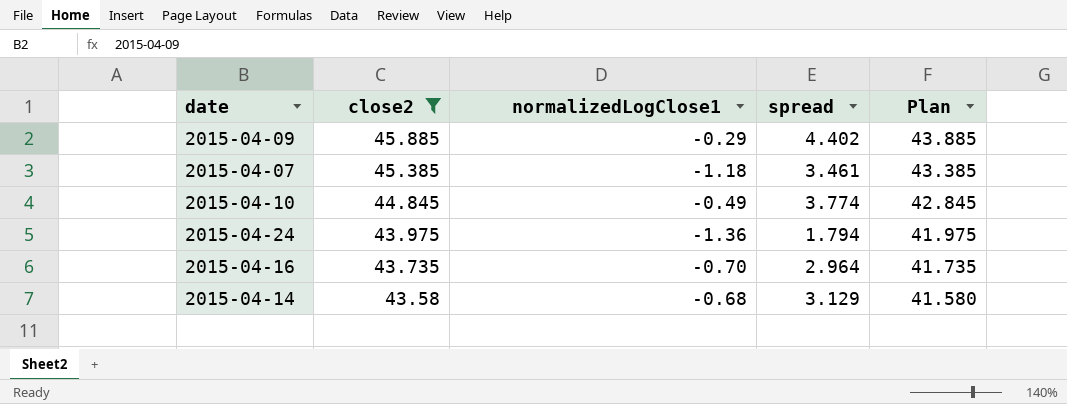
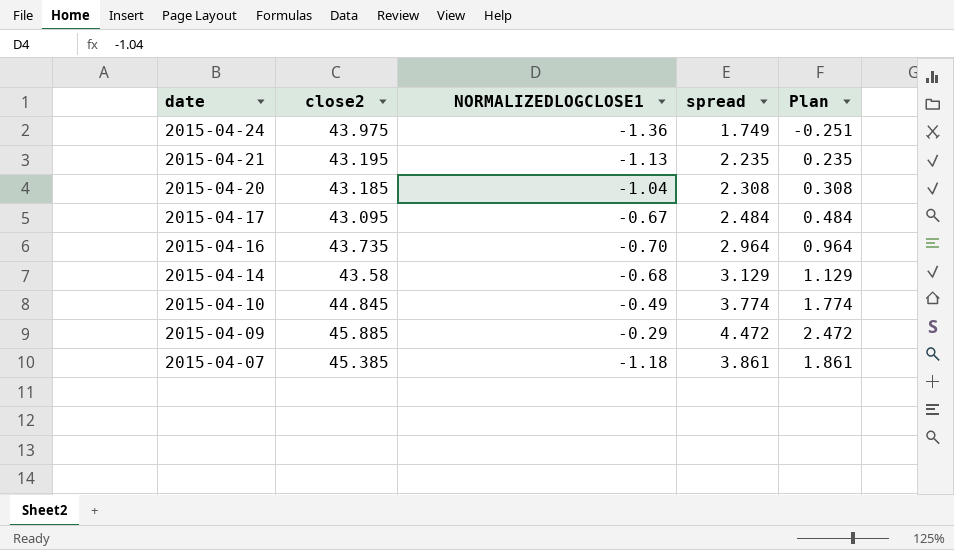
filter: close2 >= 43.58 -> none
row order: close2 descending -> date descending
column name: normalizedLogClose1 -> NORMALIZEDLOGCLOSE1
column Plan | formula: [close2] - 2 -> [spread] - 2
2015-04-24 | spread: 1.794 -> 1.749
2015-04-09 | spread: 4.402 -> 4.472
2015-04-07 | spread: 3.461 -> 3.861

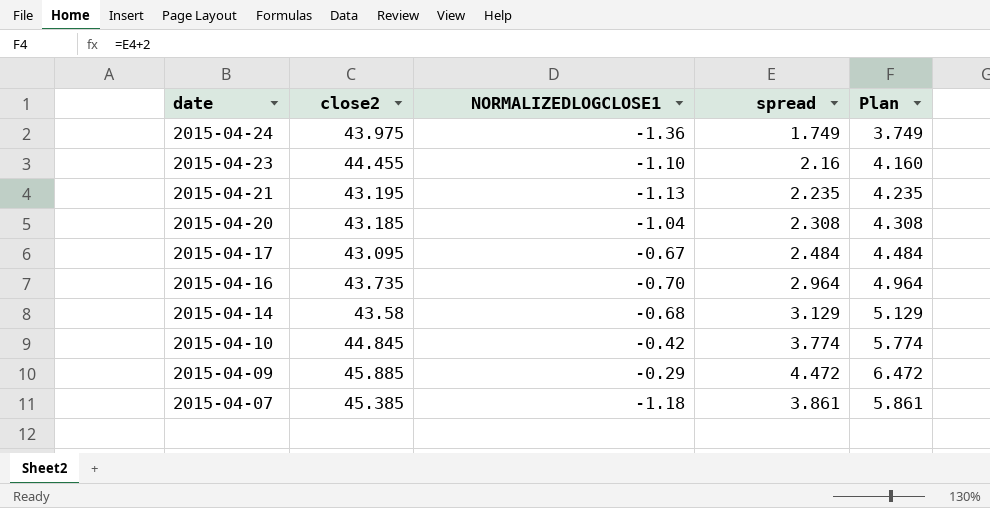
column Plan | formula: [spread] - 2 -> [spread] + 2
row 2015-04-23: none -> 44.455 | -1.10 | 2.16 | 4.160
2015-04-10 | NORMALIZEDLOGCLOSE1: -0.49 -> -0.42

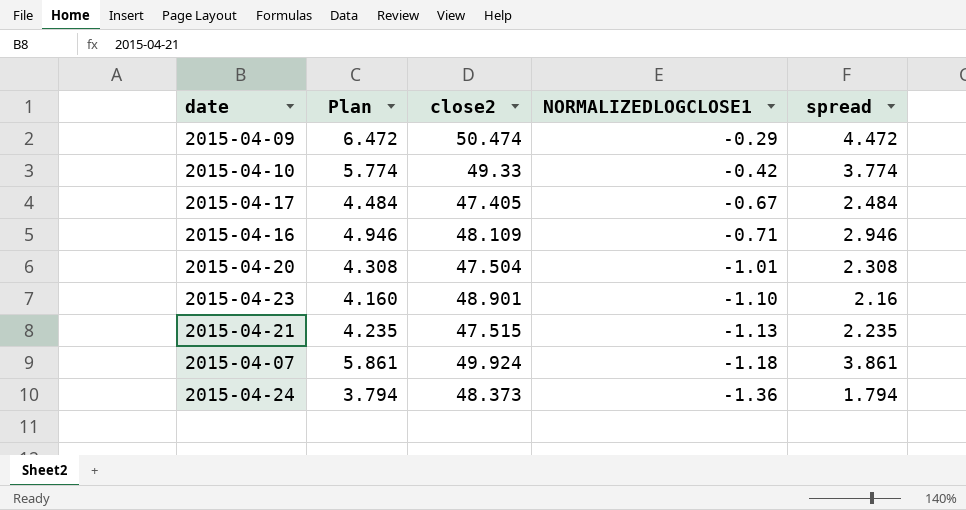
row order: date descending -> NORMALIZEDLOGCLOSE1 descending
column Plan | position: 5 -> 2
row 2015-04-14: 43.58 | -0.68 | 3.129 | 5.129 -> none
2015-04-09 | close2: 45.885 -> 50.474
2015-04-10 | close2: 44.845 -> 49.33
2015-04-17 | close2: 43.095 -> 47.405
2015-04-16 | Plan: 4.964 -> 4.946
2015-04-16 | close2: 43.735 -> 48.109
2015-04-16 | NORMALIZEDLOGCLOSE1: -0.70 -> -0.71
2015-04-16 | spread: 2.964 -> 2.946
2015-04-20 | close2: 43.185 -> 47.504
2015-04-20 | NORMALIZEDLOGCLOSE1: -1.04 -> -1.01
2015-04-23 | close2: 44.455 -> 48.901
2015-04-21 | close2: 43.195 -> 47.515
2015-04-07 | close2: 45.385 -> 49.924
2015-04-24 | Plan: 3.749 -> 3.794
2015-04-24 | close2: 43.975 -> 48.373
2015-04-24 | spread: 1.749 -> 1.794

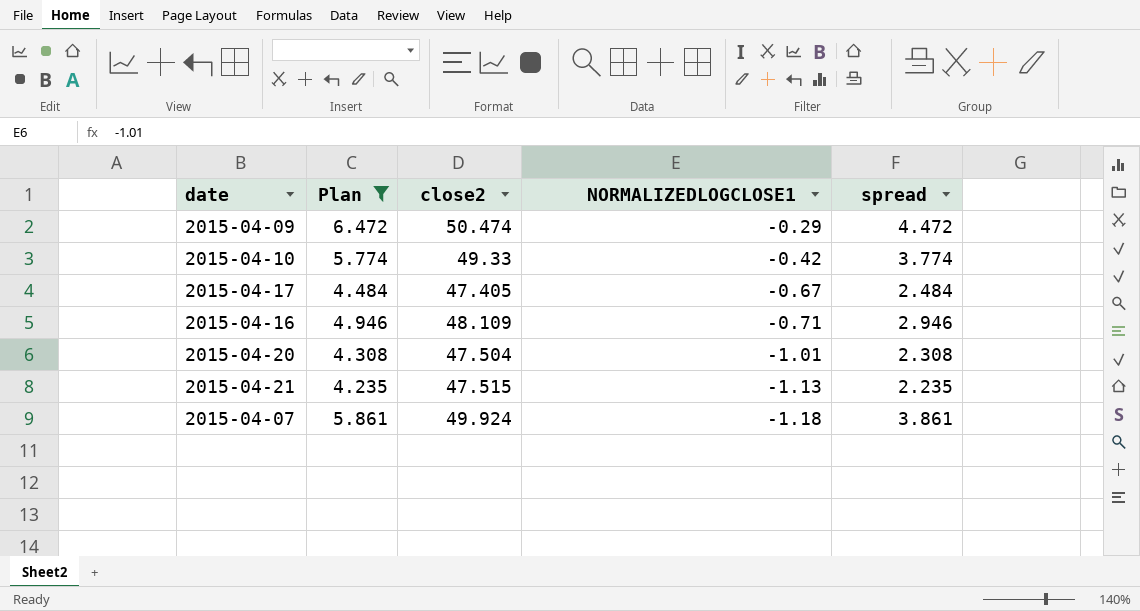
filter: none -> Plan >= 4.235

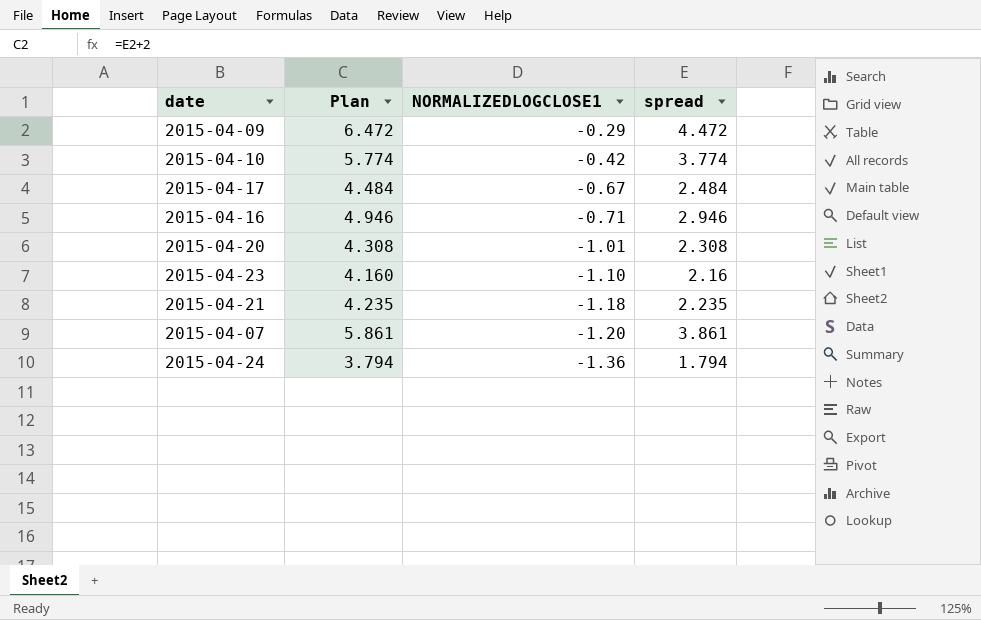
filter: Plan >= 4.235 -> none
column close2 | position: 3 -> none
2015-04-21 | NORMALIZEDLOGCLOSE1: -1.13 -> -1.18
2015-04-07 | NORMALIZEDLOGCLOSE1: -1.18 -> -1.20

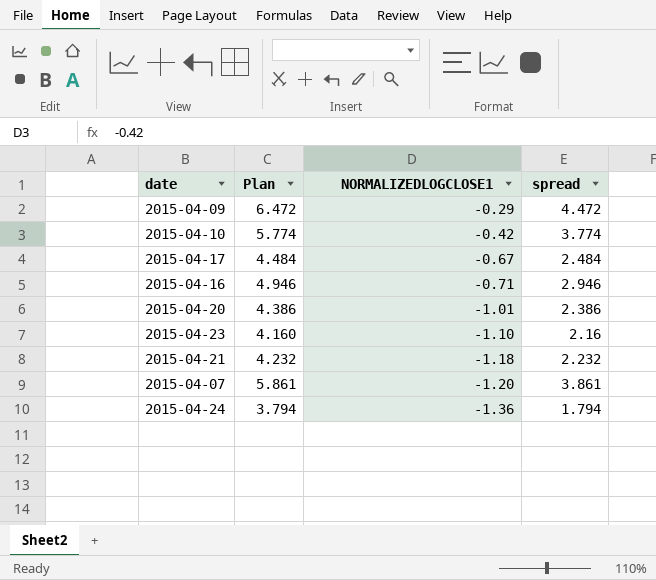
2015-04-20 | Plan: 4.308 -> 4.386
2015-04-20 | spread: 2.308 -> 2.386
2015-04-21 | Plan: 4.235 -> 4.232
2015-04-21 | spread: 2.235 -> 2.232

